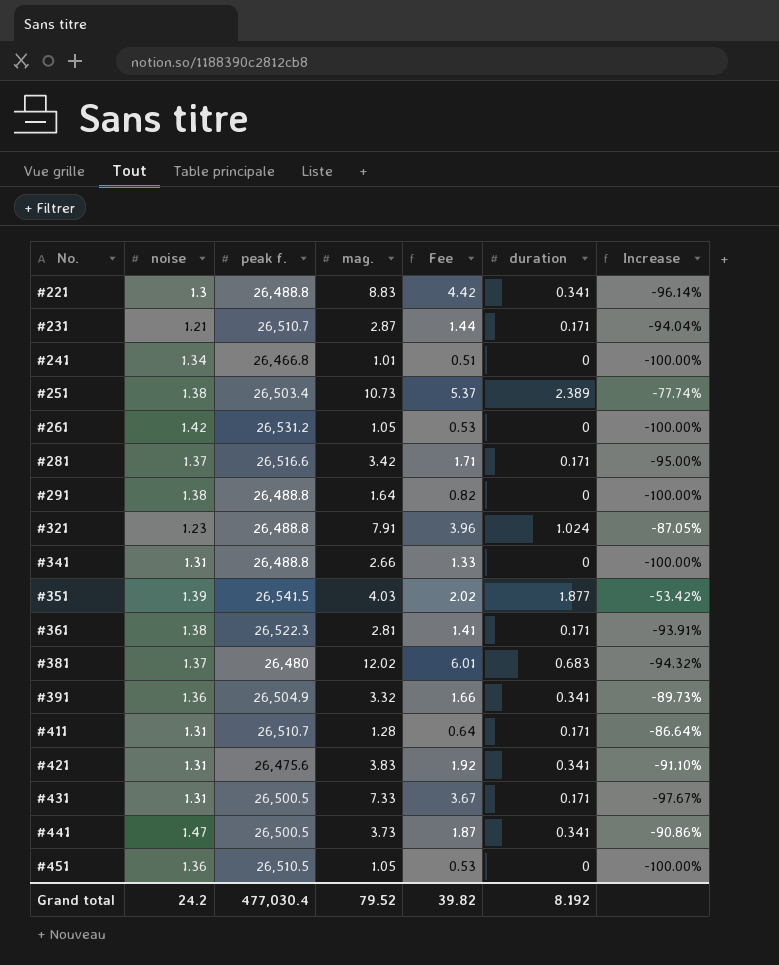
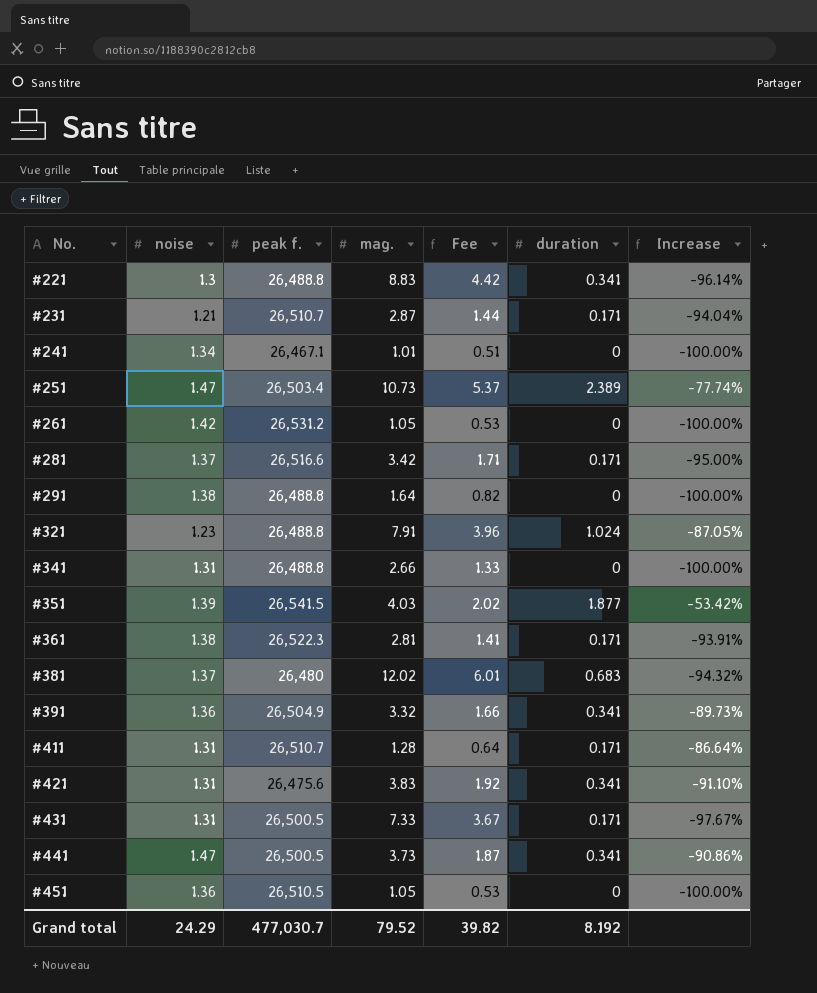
#241 | peak f.: 26,466.8 -> 26,467.1
#251 | noise: 1.38 -> 1.47
Grand total | noise: 24.2 -> 24.29
Grand total | peak f.: 477,030.4 -> 477,030.7

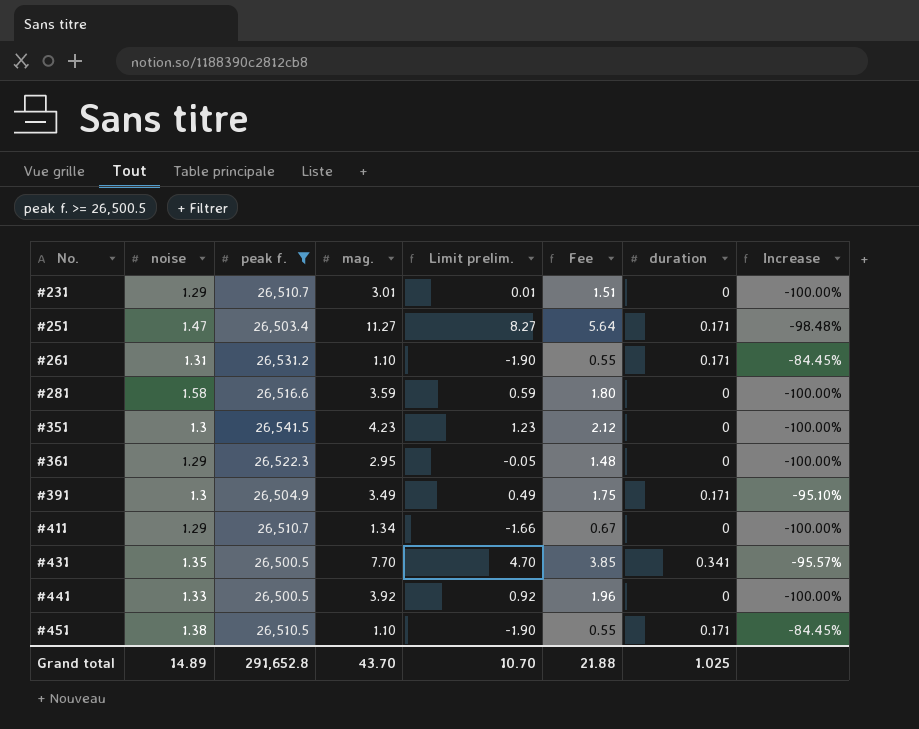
filter: none -> peak f. >= 26,500.5
column Limit prelim. | formula: none -> [mag.] - 3
#231 | noise: 1.21 -> 1.29
#231 | mag.: 2.87 -> 3.01
#231 | Fee: 1.44 -> 1.51
#231 | duration: 0.171 -> 0
#231 | Increase: -94.04% -> -100.00%
#251 | mag.: 10.73 -> 11.27
#251 | Fee: 5.37 -> 5.64
#251 | duration: 2.389 -> 0.171
#251 | Increase: -77.74% -> -98.48%
#261 | noise: 1.42 -> 1.31
#261 | mag.: 1.05 -> 1.10
#261 | Fee: 0.53 -> 0.55
#261 | duration: 0 -> 0.171
#261 | Increase: -100.00% -> -84.45%
#281 | noise: 1.37 -> 1.58
#281 | mag.: 3.42 -> 3.59
#281 | Fee: 1.71 -> 1.80
#281 | duration: 0.171 -> 0
#281 | Increase: -95.00% -> -100.00%
#351 | noise: 1.39 -> 1.3
#351 | mag.: 4.03 -> 4.23
#351 | Fee: 2.02 -> 2.12
#351 | duration: 1.877 -> 0
#351 | Increase: -53.42% -> -100.00%
#361 | noise: 1.38 -> 1.29
#361 | mag.: 2.81 -> 2.95
#361 | Fee: 1.41 -> 1.48
#361 | duration: 0.171 -> 0
#361 | Increase: -93.91% -> -100.00%
#391 | noise: 1.36 -> 1.3
#391 | mag.: 3.32 -> 3.49
#391 | Fee: 1.66 -> 1.75
#391 | duration: 0.341 -> 0.171
#391 | Increase: -89.73% -> -95.10%
#411 | noise: 1.31 -> 1.29
#411 | mag.: 1.28 -> 1.34
#411 | Fee: 0.64 -> 0.67
#411 | duration: 0.171 -> 0
#411 | Increase: -86.64% -> -100.00%
#431 | noise: 1.31 -> 1.35
#431 | mag.: 7.33 -> 7.70
#431 | Fee: 3.67 -> 3.85
#431 | duration: 0.171 -> 0.341
#431 | Increase: -97.67% -> -95.57%
#441 | noise: 1.47 -> 1.33
#441 | mag.: 3.73 -> 3.92
#441 | Fee: 1.87 -> 1.96
#441 | duration: 0.341 -> 0
#441 | Increase: -90.86% -> -100.00%
#451 | noise: 1.36 -> 1.38
#451 | mag.: 1.05 -> 1.10
#451 | Fee: 0.53 -> 0.55
#451 | duration: 0 -> 0.171
#451 | Increase: -100.00% -> -84.45%
Grand total | noise: 24.29 -> 14.89
Grand total | peak f.: 477,030.7 -> 291,652.8
Grand total | mag.: 79.52 -> 43.70
Grand total | Fee: 39.82 -> 21.88
Grand total | duration: 8.192 -> 1.025

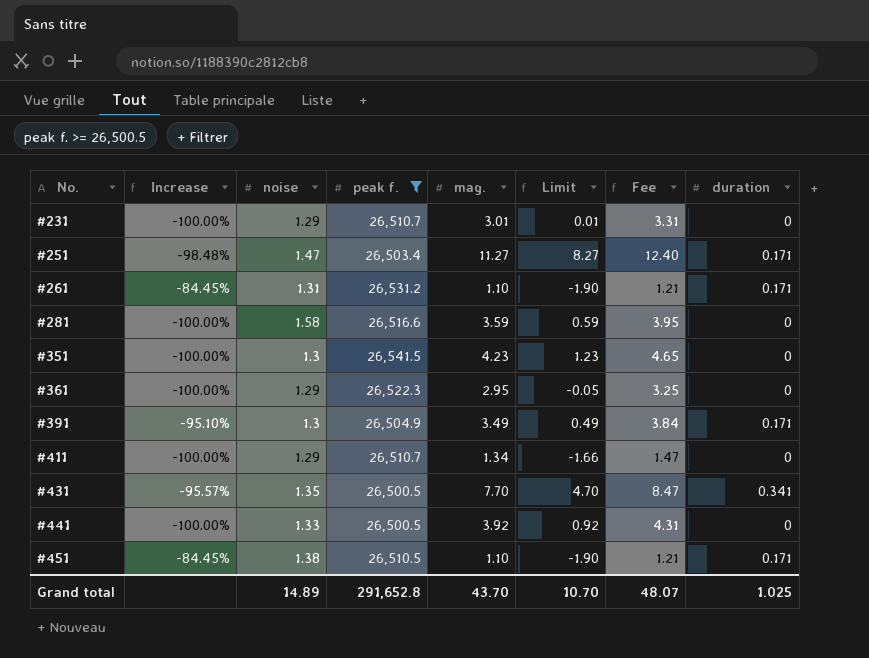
column Increase | position: 8 -> 2
column name: Limit prelim. -> Limit
column Fee | formula: [mag.] * 0.5 -> [mag.] * 1.1
Grand total | Fee: 21.88 -> 48.07

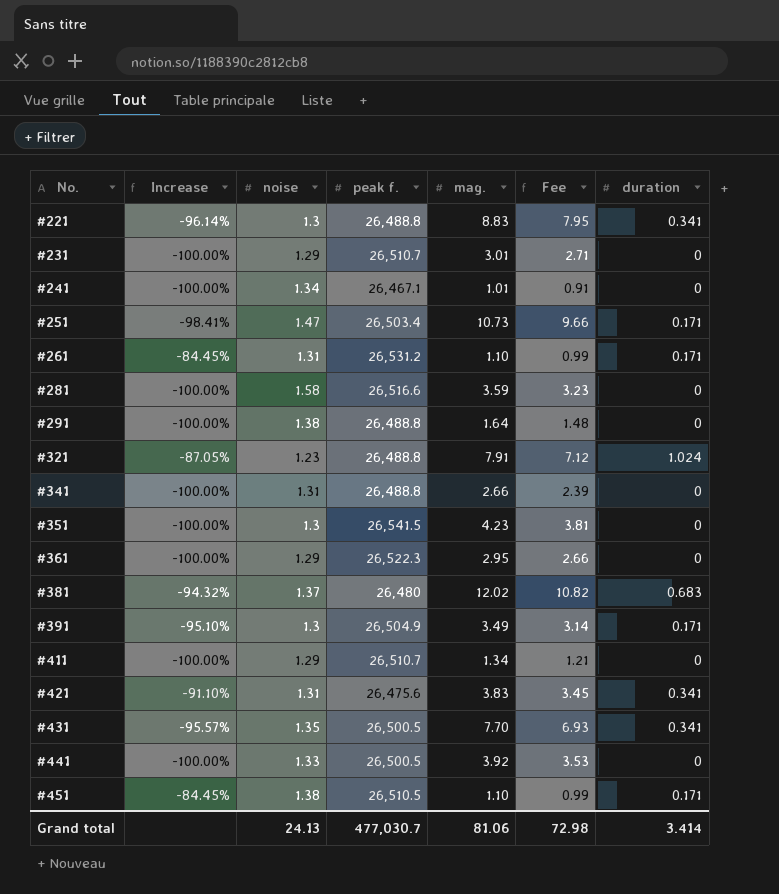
filter: peak f. >= 26,500.5 -> none
column Limit | formula: [mag.] - 3 -> none
column Fee | formula: [mag.] * 1.1 -> [mag.] * 0.9
#251 | Increase: -98.48% -> -98.41%
#251 | mag.: 11.27 -> 10.73
Grand total | noise: 14.89 -> 24.13
Grand total | peak f.: 291,652.8 -> 477,030.7
Grand total | mag.: 43.70 -> 81.06
Grand total | Fee: 48.07 -> 72.98
Grand total | duration: 1.025 -> 3.414

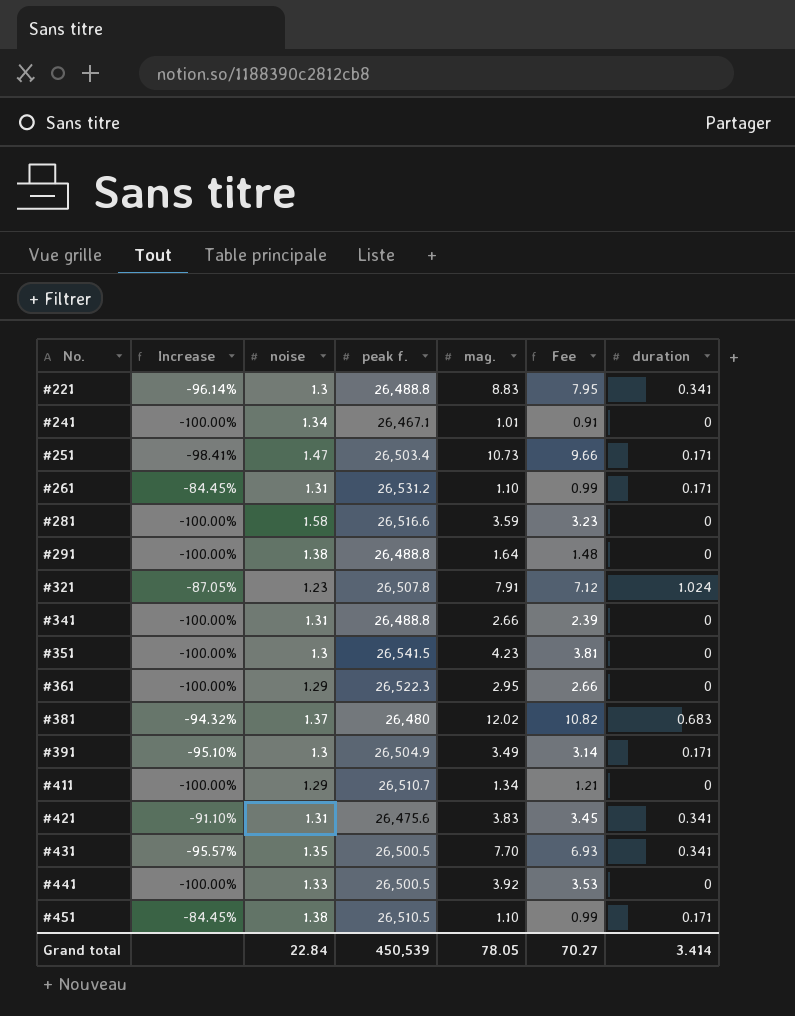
row #231: -100.00% | 1.29 | 26,510.7 | 3.01 | 2.71 | 0 -> none
#321 | peak f.: 26,488.8 -> 26,507.8
Grand total | noise: 24.13 -> 22.84
Grand total | peak f.: 477,030.7 -> 450,539
Grand total | mag.: 81.06 -> 78.05
Grand total | Fee: 72.98 -> 70.27

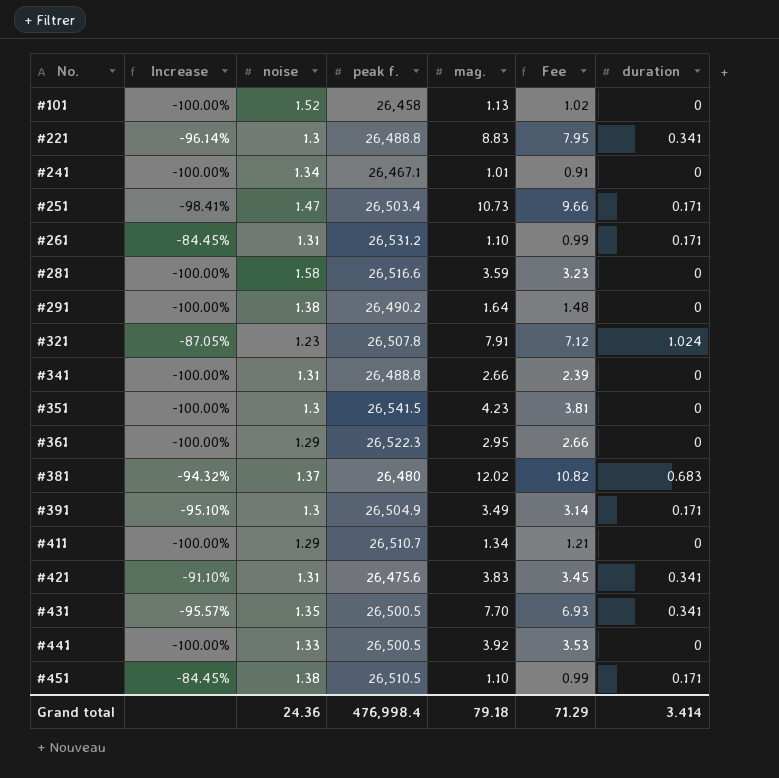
row #101: none -> -100.00% | 1.52 | 26,458 | 1.13 | 1.02 | 0
#291 | peak f.: 26,488.8 -> 26,490.2
Grand total | noise: 22.84 -> 24.36
Grand total | peak f.: 450,539 -> 476,998.4
Grand total | mag.: 78.05 -> 79.18
Grand total | Fee: 70.27 -> 71.29

